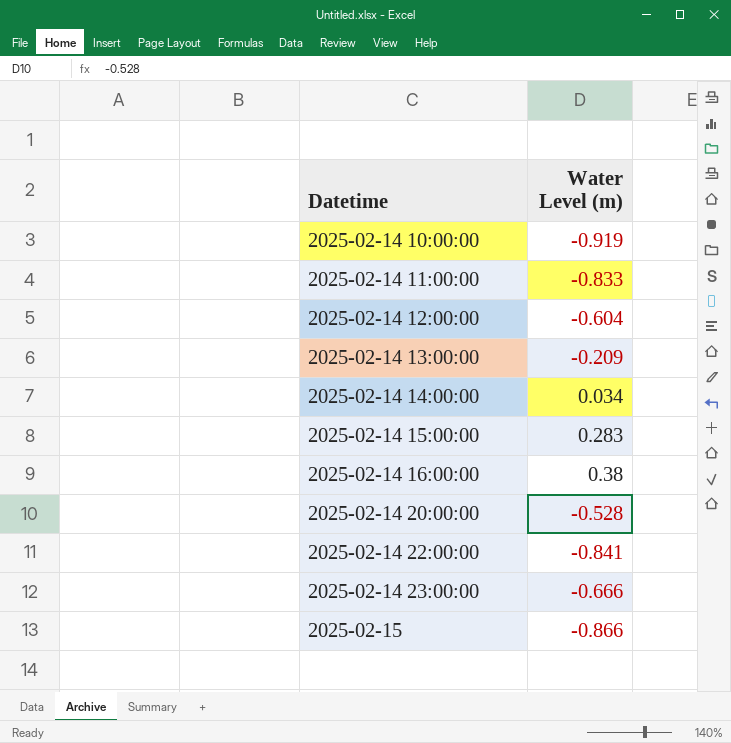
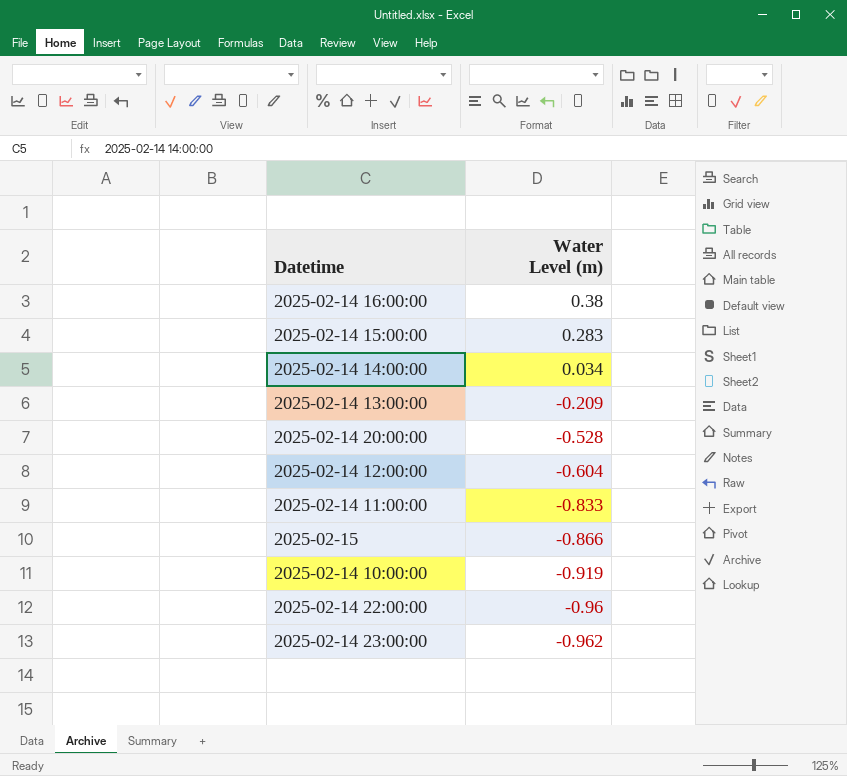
row order: Datetime ascending -> Water Level (m) descending
2025-02-14 22:00:00 | Water Level (m): -0.841 -> -0.96
2025-02-14 23:00:00 | Water Level (m): -0.666 -> -0.962

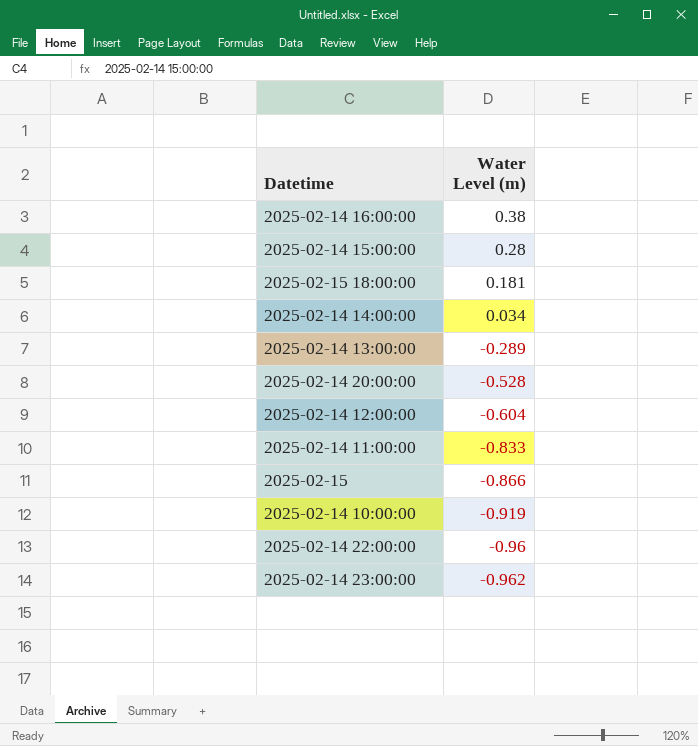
2025-02-14 15:00:00 | Water Level (m): 0.283 -> 0.28
row 2025-02-15 18:00:00: none -> 0.181
2025-02-14 13:00:00 | Water Level (m): -0.209 -> -0.289

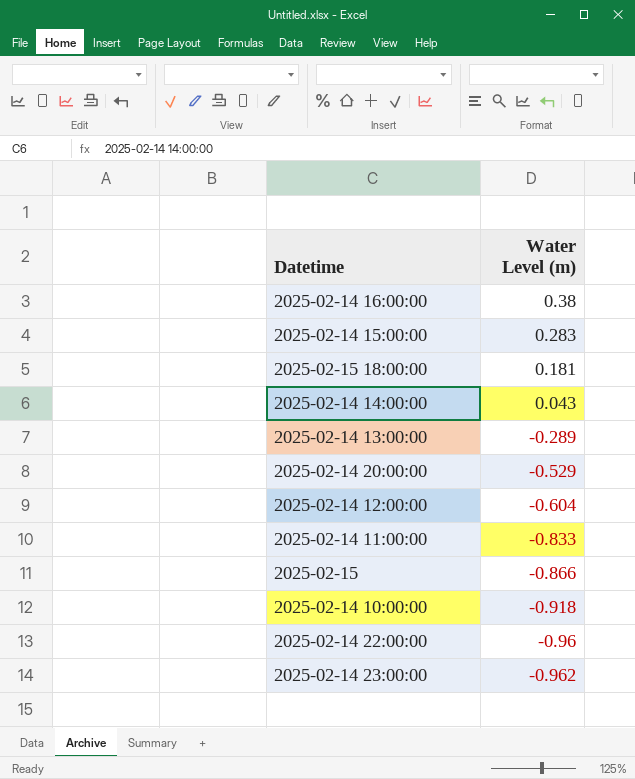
2025-02-14 15:00:00 | Water Level (m): 0.28 -> 0.283
2025-02-14 14:00:00 | Water Level (m): 0.034 -> 0.043
2025-02-14 20:00:00 | Water Level (m): -0.528 -> -0.529
2025-02-14 10:00:00 | Water Level (m): -0.919 -> -0.918

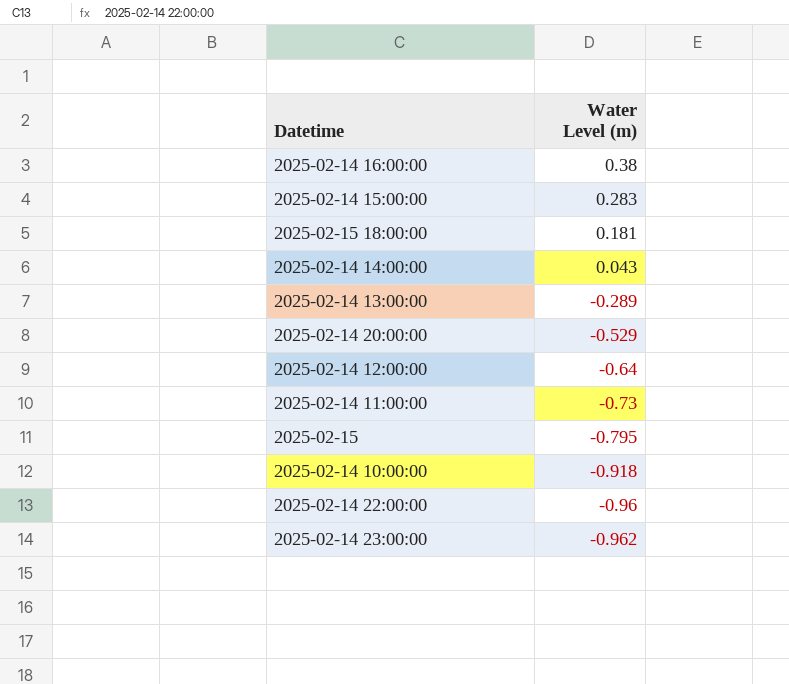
2025-02-14 12:00:00 | Water Level (m): -0.604 -> -0.64
2025-02-14 11:00:00 | Water Level (m): -0.833 -> -0.73
2025-02-15 | Water Level (m): -0.866 -> -0.795

